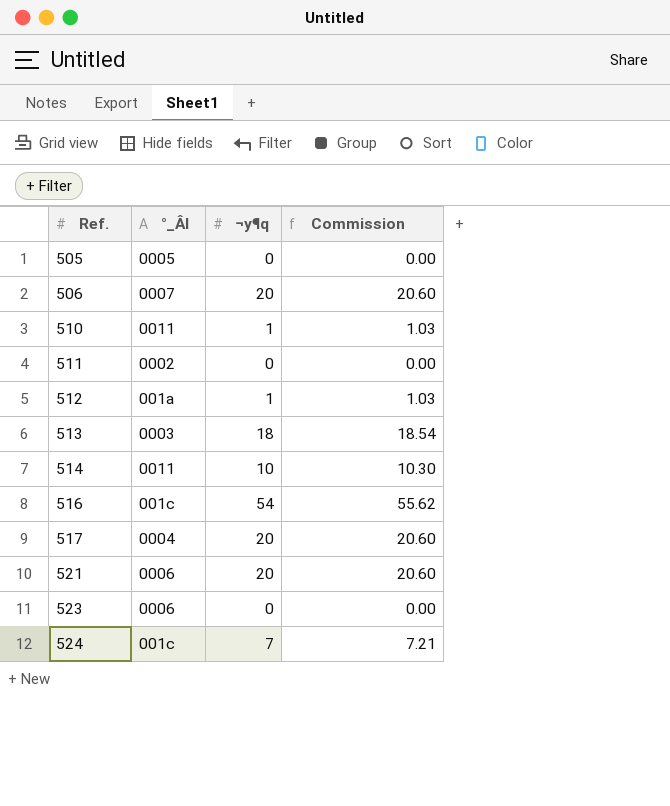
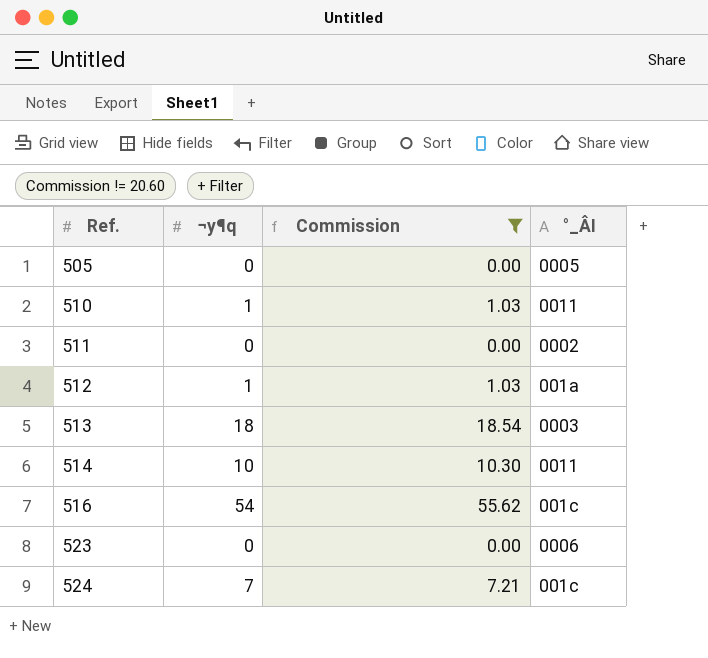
filter: none -> Commission != 20.60
column °_ÂI | position: 2 -> 4

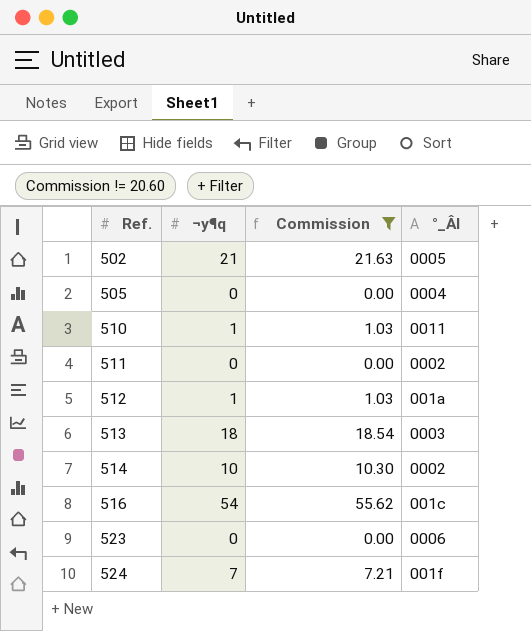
row 502: none -> 21 | 21.63 | 0005
505 | °_ÂI: 0005 -> 0004
514 | °_ÂI: 0011 -> 0002
524 | °_ÂI: 001c -> 001f

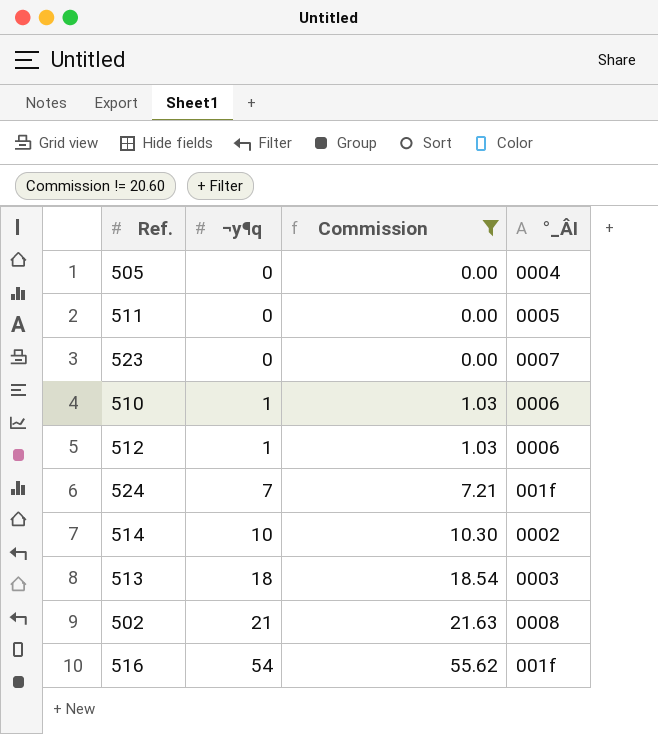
row order: Ref. ascending -> ¬y¶q ascending
511 | °_ÂI: 0002 -> 0005
523 | °_ÂI: 0006 -> 0007
510 | °_ÂI: 0011 -> 0006
512 | °_ÂI: 001a -> 0006
502 | °_ÂI: 0005 -> 0008
516 | °_ÂI: 001c -> 001f

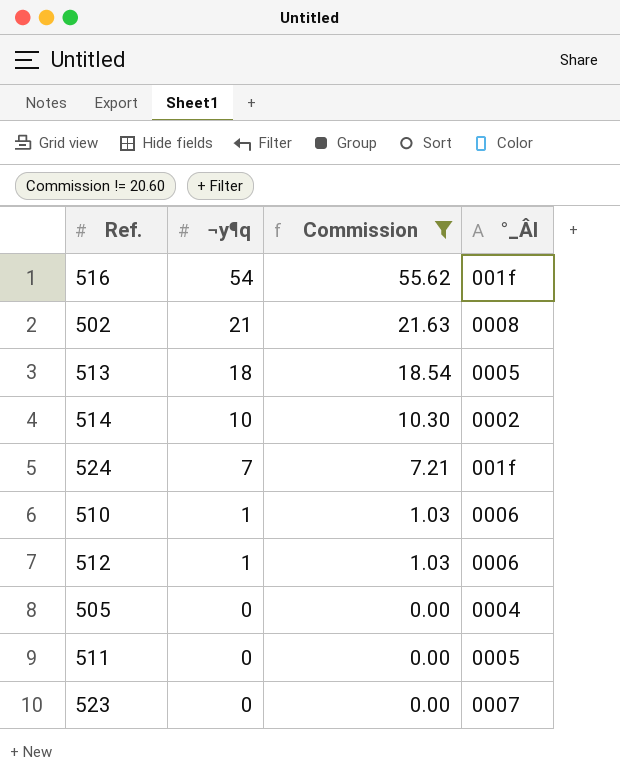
row order: ¬y¶q ascending -> ¬y¶q descending
513 | °_ÂI: 0003 -> 0005

